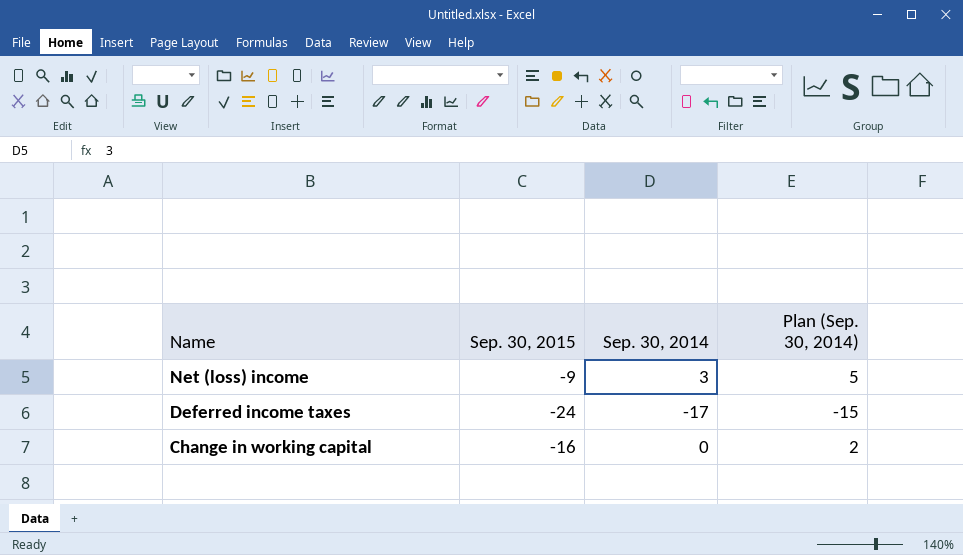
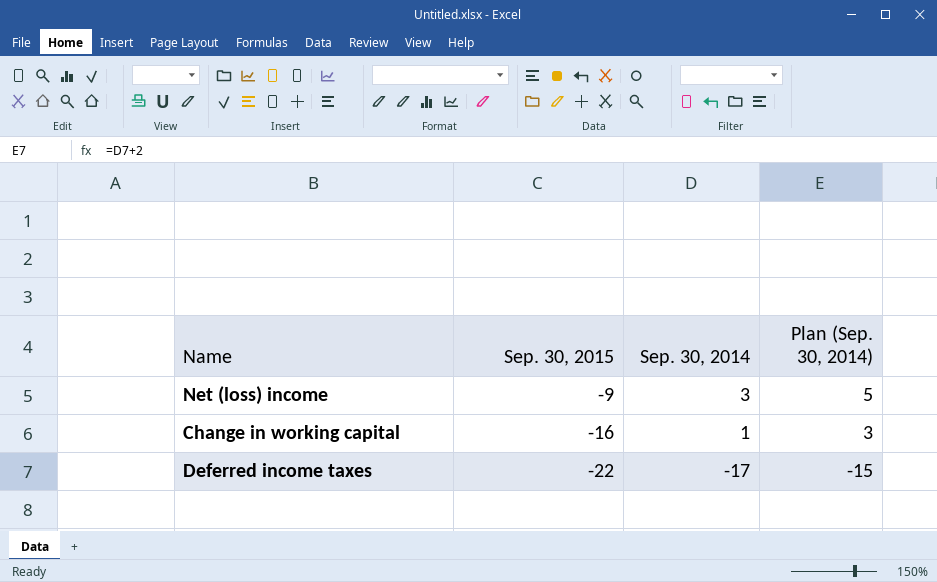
row order: Name descending -> Sep. 30, 2015 descending
Change in working capital | Sep. 30, 2014: 0 -> 1
Change in working capital | Plan (Sep. 30, 2014): 2 -> 3
Deferred income taxes | Sep. 30, 2015: -24 -> -22

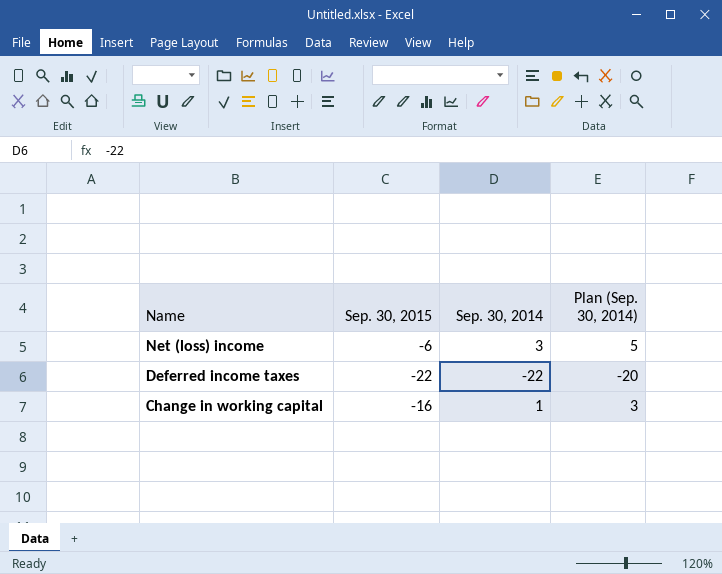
row order: Sep. 30, 2015 descending -> Name descending
Net (loss) income | Sep. 30, 2015: -9 -> -6
Deferred income taxes | Sep. 30, 2014: -17 -> -22
Deferred income taxes | Plan (Sep. 30, 2014): -15 -> -20

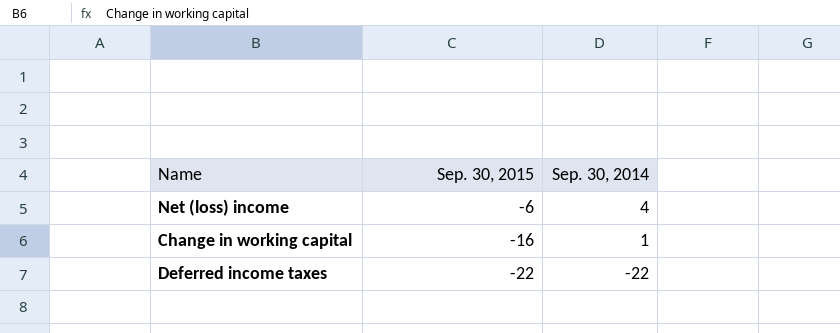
row order: Name descending -> Sep. 30, 2015 descending
column Plan (Sep. 30, 2014) | formula: [Sep. 30, 2014] + 2 -> none
Net (loss) income | Sep. 30, 2014: 3 -> 4

